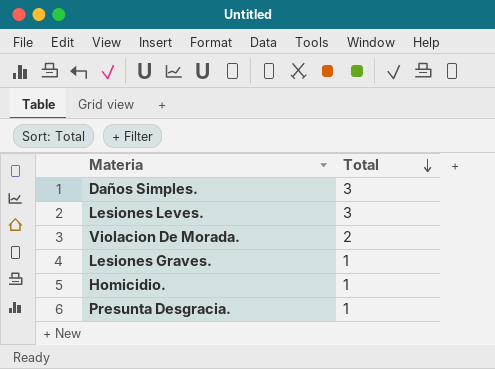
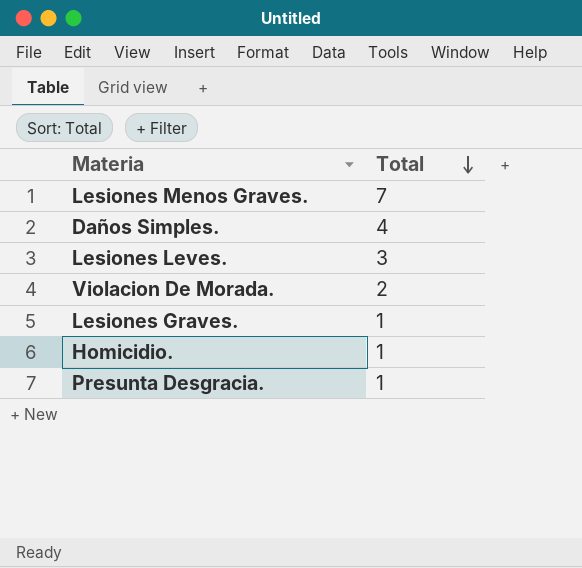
row Lesiones Menos Graves.: none -> 7
Daños Simples. | Total: 3 -> 4

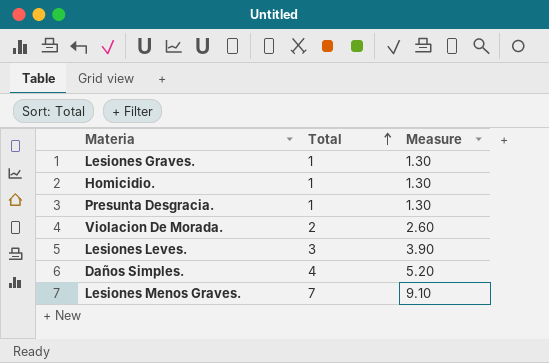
row order: Total descending -> Total ascending
column Measure | formula: none -> [Total] * 1.3

